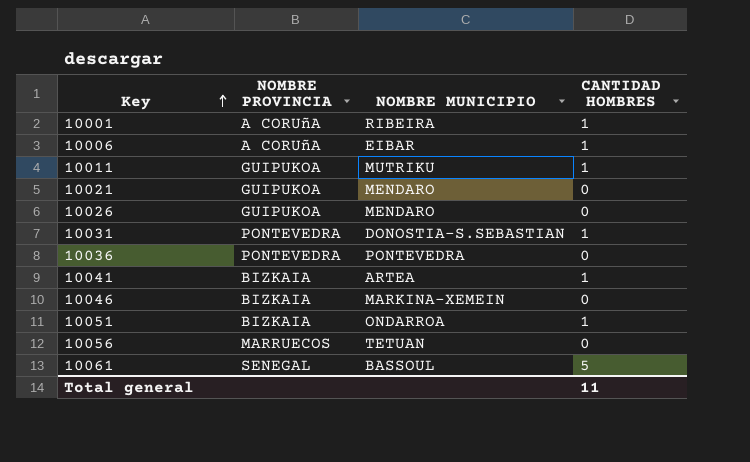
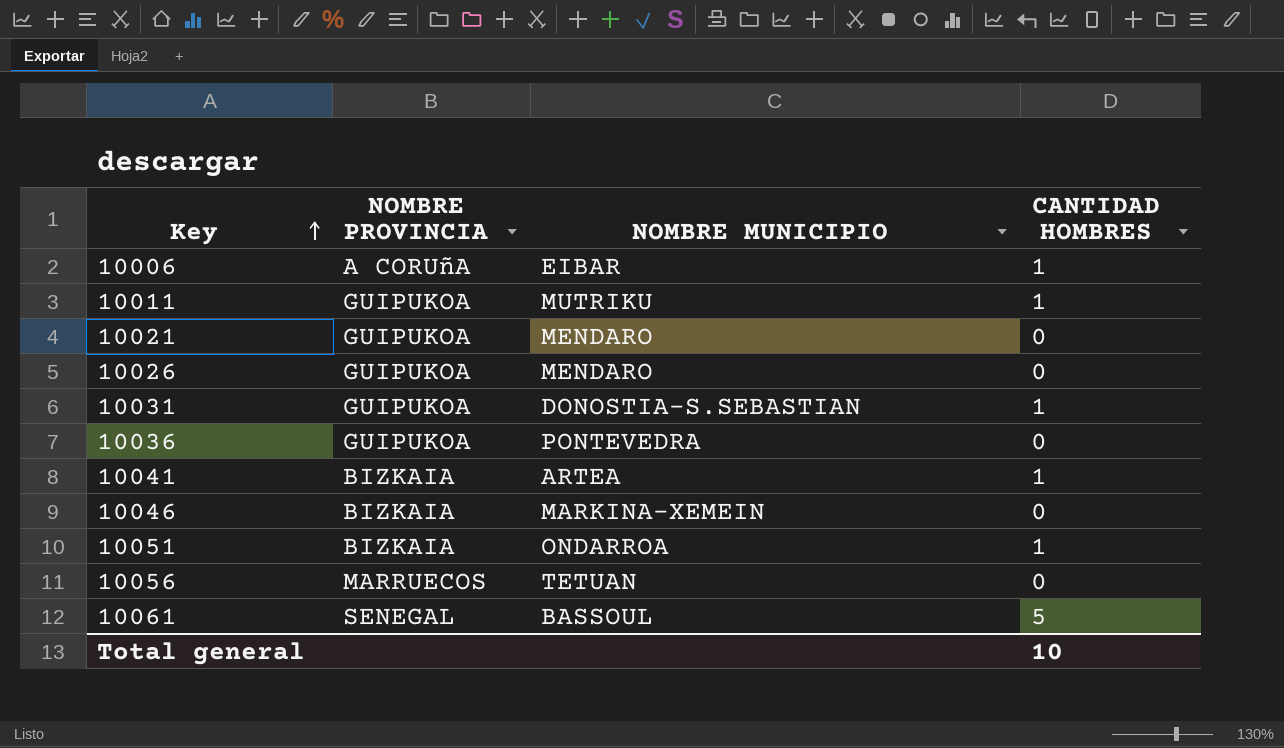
row 10001: A CORUñA | RIBEIRA | 1 -> none
10031 | NOMBRE PROVINCIA: PONTEVEDRA -> GUIPUKOA
10036 | NOMBRE PROVINCIA: PONTEVEDRA -> GUIPUKOA
Total general | CANTIDAD HOMBRES: 11 -> 10

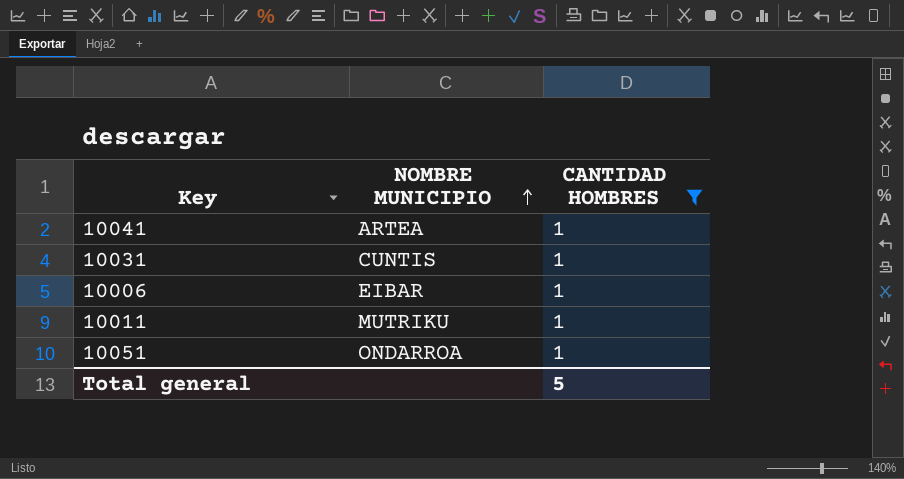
filter: none -> CANTIDAD HOMBRES = 1
row order: Key ascending -> NOMBRE MUNICIPIO ascending
column NOMBRE PROVINCIA | position: 2 -> none
10031 | NOMBRE MUNICIPIO: DONOSTIA-S.SEBASTIAN -> CUNTIS
Total general | CANTIDAD HOMBRES: 10 -> 5

